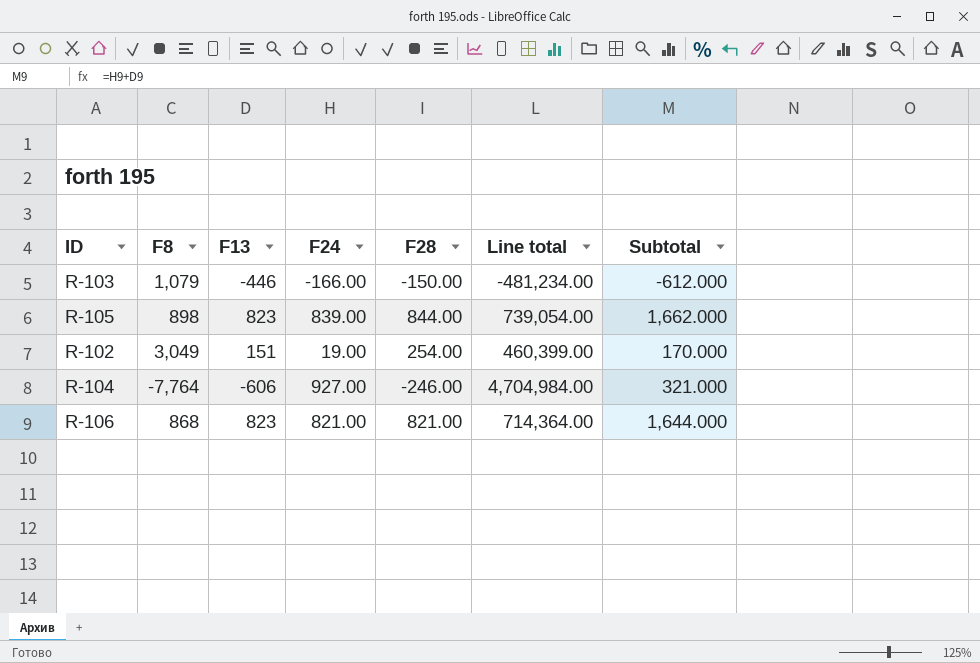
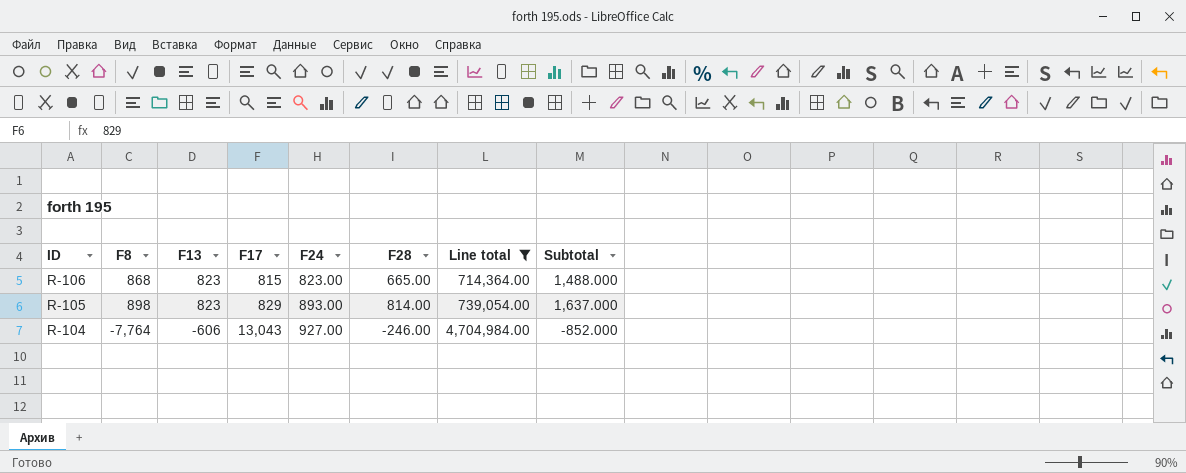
filter: none -> Line total >= 714,364.00
row order: none -> ID descending
column F17 | position: none -> 4
column Subtotal | formula: [F13] + [F24] -> [F13] + [F28]
R-106 | F24: 821.00 -> 823.00
R-106 | F28: 821.00 -> 665.00
R-105 | F24: 839.00 -> 893.00
R-105 | F28: 844.00 -> 814.00

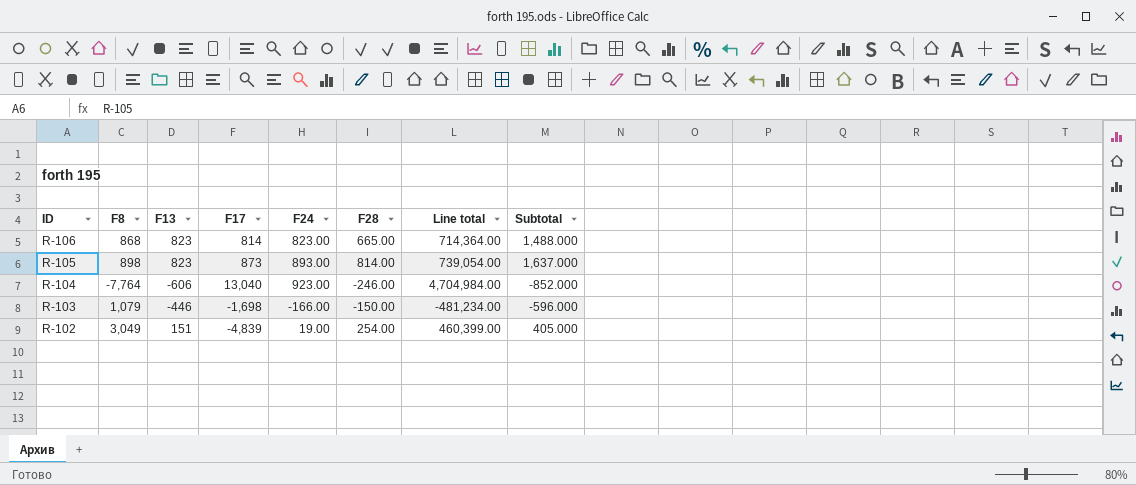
filter: Line total >= 714,364.00 -> none
R-106 | F17: 815 -> 814
R-105 | F17: 829 -> 873
R-104 | F17: 13,043 -> 13,040
R-104 | F24: 927.00 -> 923.00

